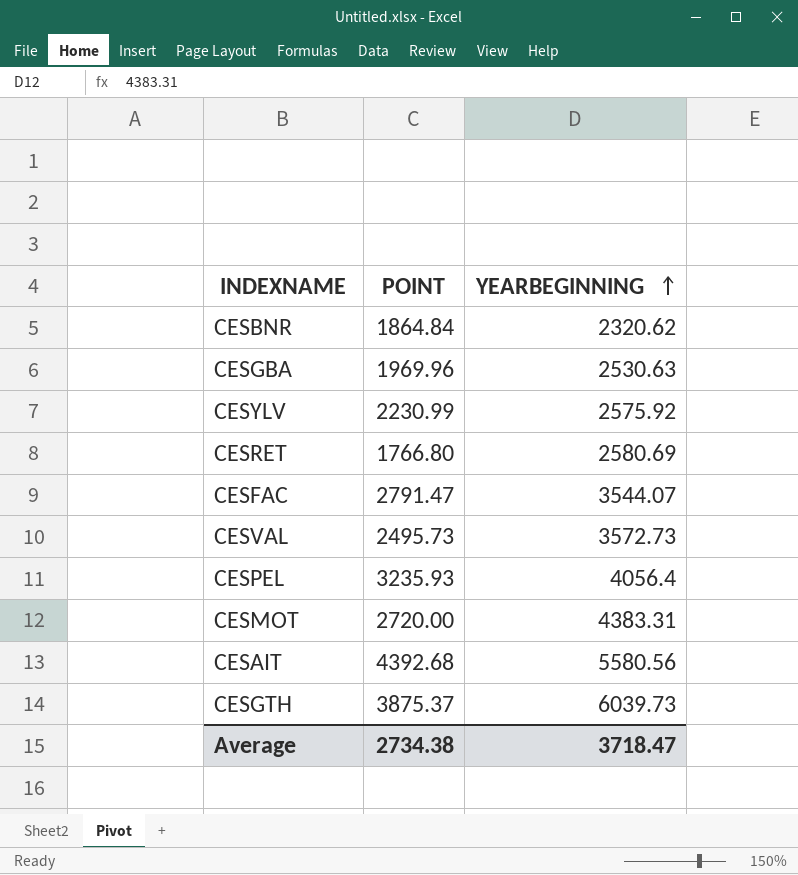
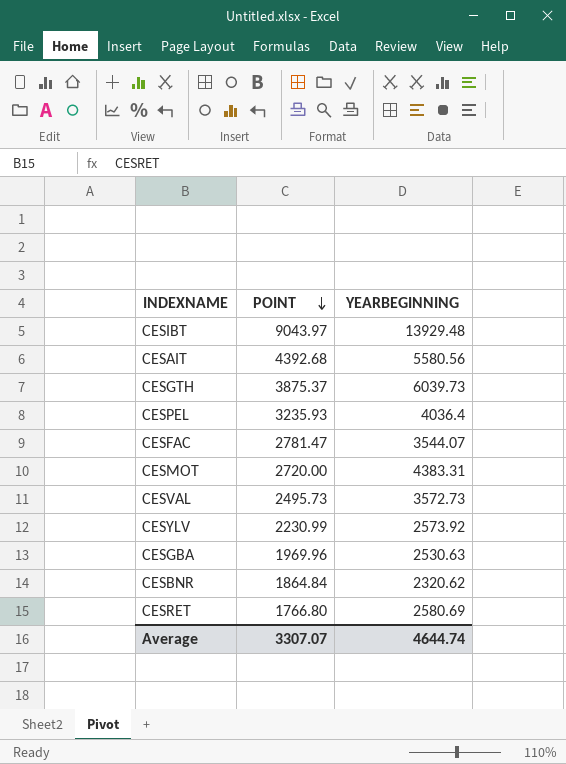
row order: YEARBEGINNING ascending -> POINT descending
row CESIBT: none -> 9043.97 | 13929.48
CESPEL | YEARBEGINNING: 4056.4 -> 4036.4
CESFAC | POINT: 2791.47 -> 2781.47
CESYLV | YEARBEGINNING: 2575.92 -> 2573.92
Average | POINT: 2734.38 -> 3307.07
Average | YEARBEGINNING: 3718.47 -> 4644.74

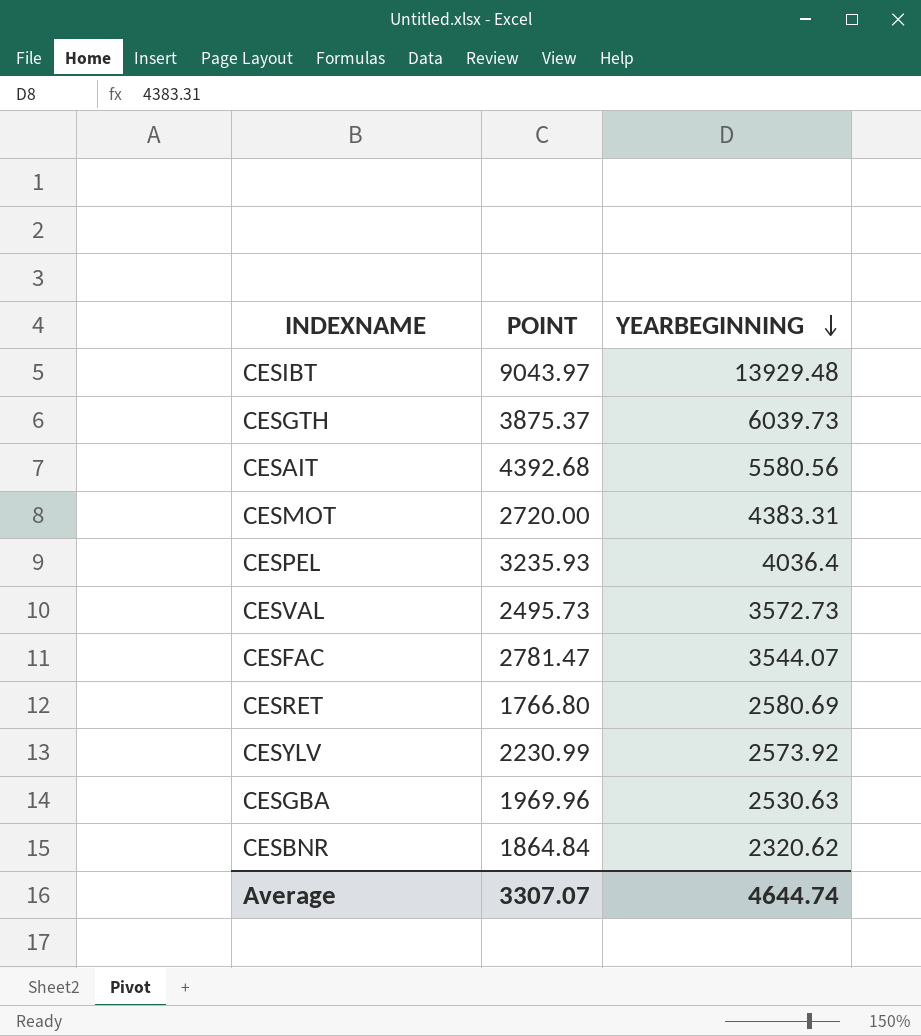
row order: POINT descending -> YEARBEGINNING descending

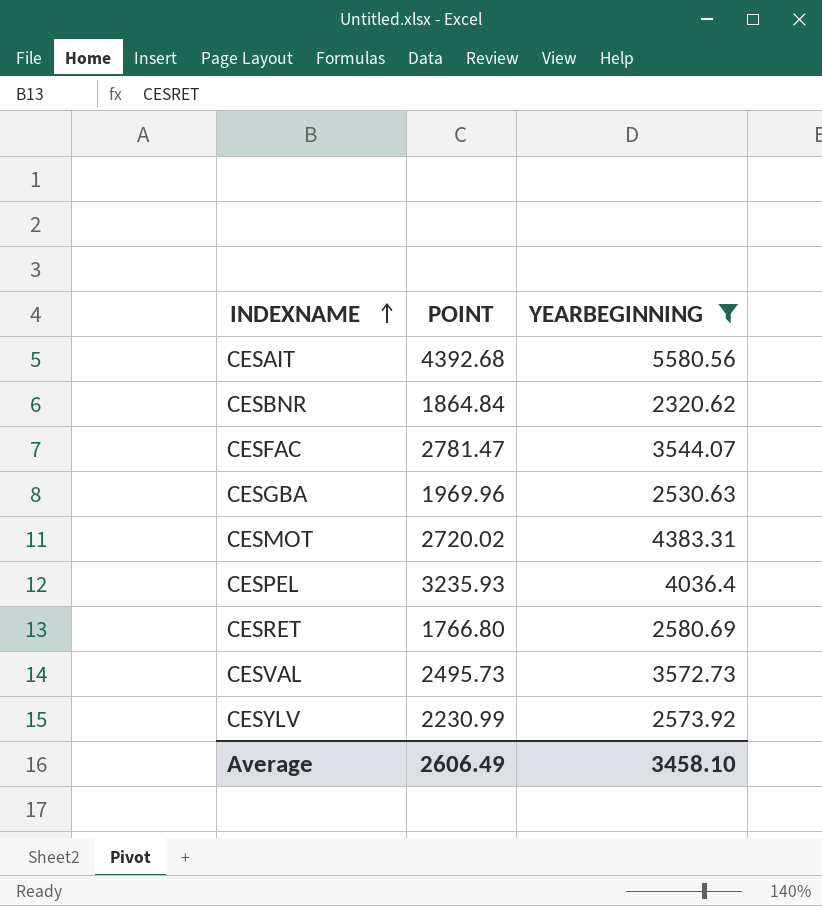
filter: none -> YEARBEGINNING <= 5580.56
row order: YEARBEGINNING descending -> INDEXNAME ascending
CESMOT | POINT: 2720.00 -> 2720.02
Average | POINT: 3307.07 -> 2606.49
Average | YEARBEGINNING: 4644.74 -> 3458.10

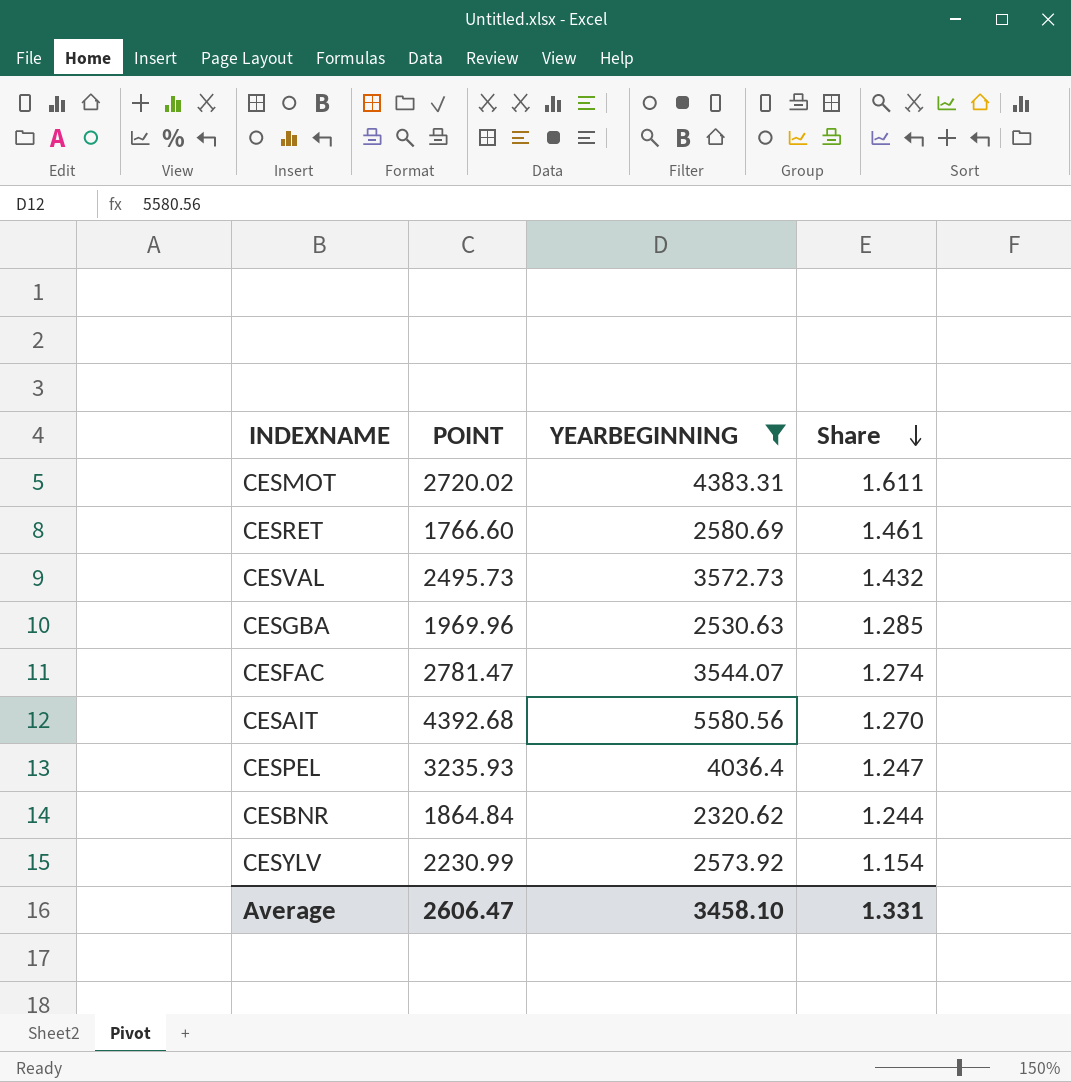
row order: INDEXNAME ascending -> Share descending
column Share | formula: none -> [YEARBEGINNING] / [POINT]
CESRET | POINT: 1766.80 -> 1766.60
Average | POINT: 2606.49 -> 2606.47

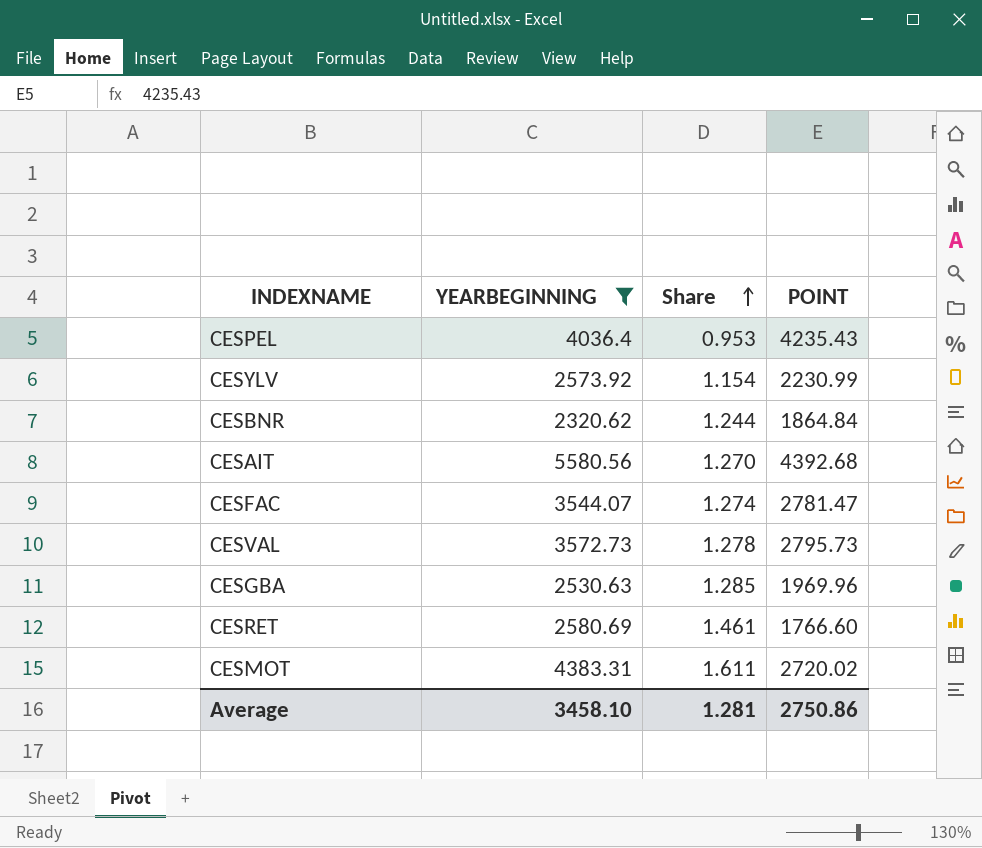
row order: Share descending -> Share ascending
column POINT | position: 2 -> 4
CESPEL | Share: 1.247 -> 0.953
CESPEL | POINT: 3235.93 -> 4235.43
CESVAL | Share: 1.432 -> 1.278
CESVAL | POINT: 2495.73 -> 2795.73
Average | Share: 1.331 -> 1.281
Average | POINT: 2606.47 -> 2750.86

